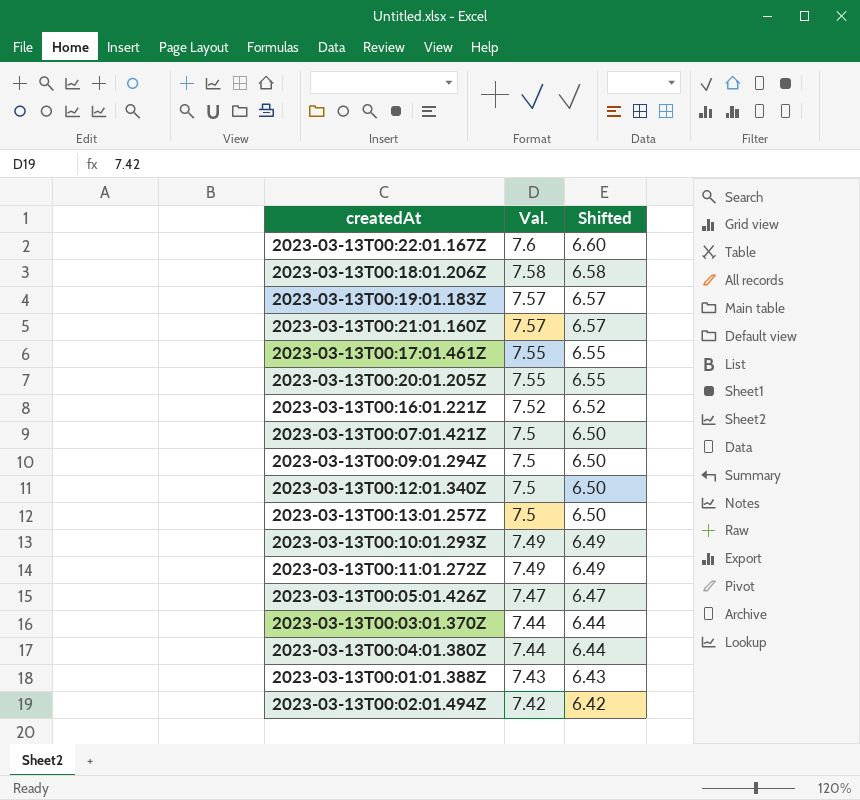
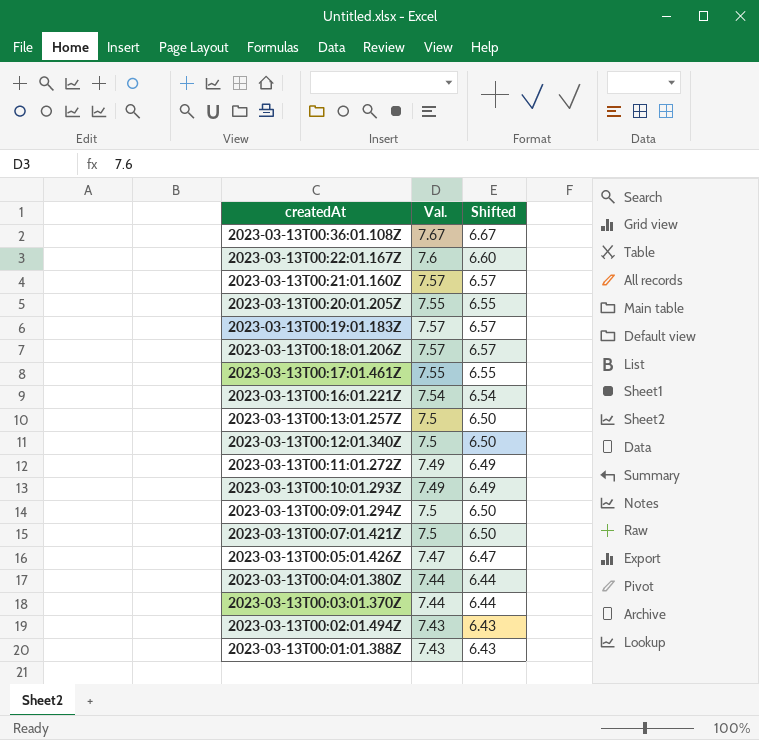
row order: Val. descending -> createdAt descending
row 2023-03-13T00:36:01.108Z: none -> 7.67 | 6.67
2023-03-13T00:18:01.206Z | Val.: 7.58 -> 7.57
2023-03-13T00:18:01.206Z | Shifted: 6.58 -> 6.57
2023-03-13T00:16:01.221Z | Val.: 7.52 -> 7.54
2023-03-13T00:16:01.221Z | Shifted: 6.52 -> 6.54
2023-03-13T00:02:01.494Z | Val.: 7.42 -> 7.43
2023-03-13T00:02:01.494Z | Shifted: 6.42 -> 6.43

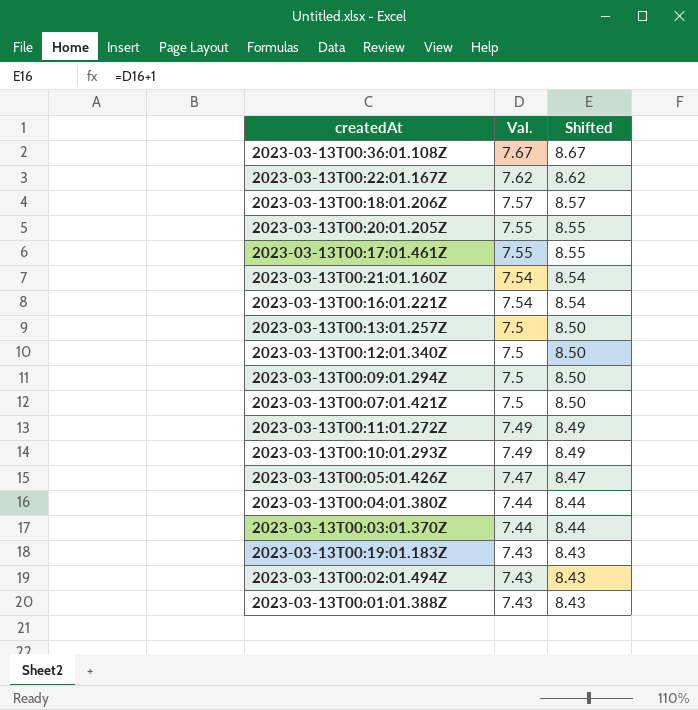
row order: createdAt descending -> Val. descending
column Shifted | formula: [Val.] - 1 -> [Val.] + 1
2023-03-13T00:22:01.167Z | Val.: 7.6 -> 7.62
2023-03-13T00:21:01.160Z | Val.: 7.57 -> 7.54
2023-03-13T00:19:01.183Z | Val.: 7.57 -> 7.43

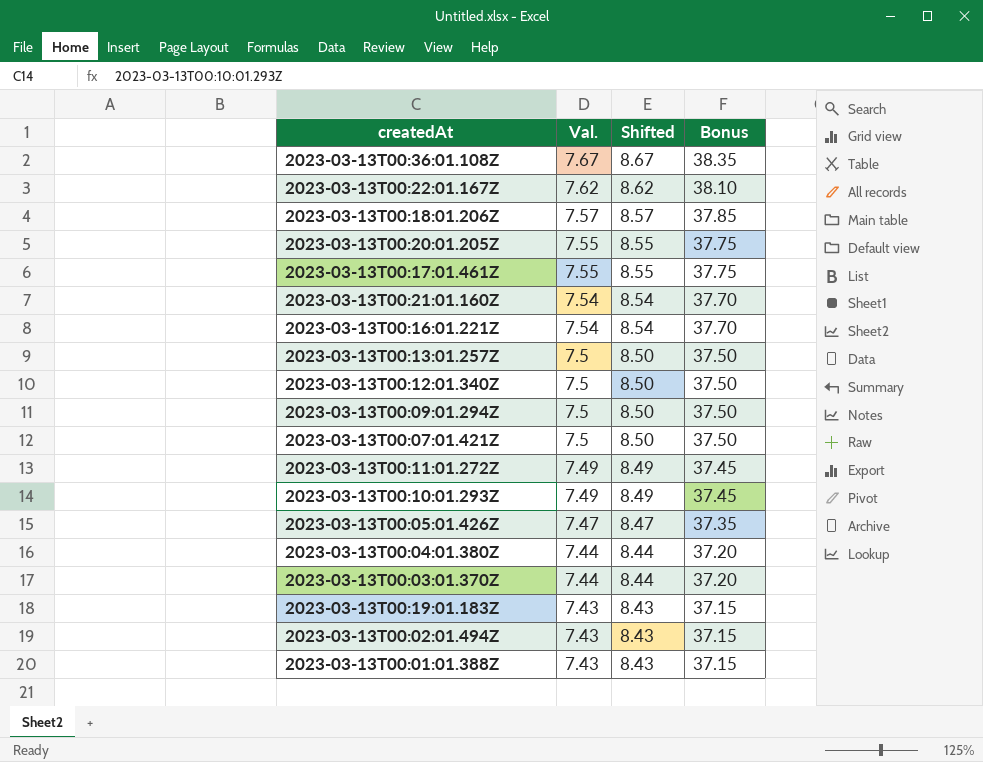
column Bonus | formula: none -> [Val.] * 5

